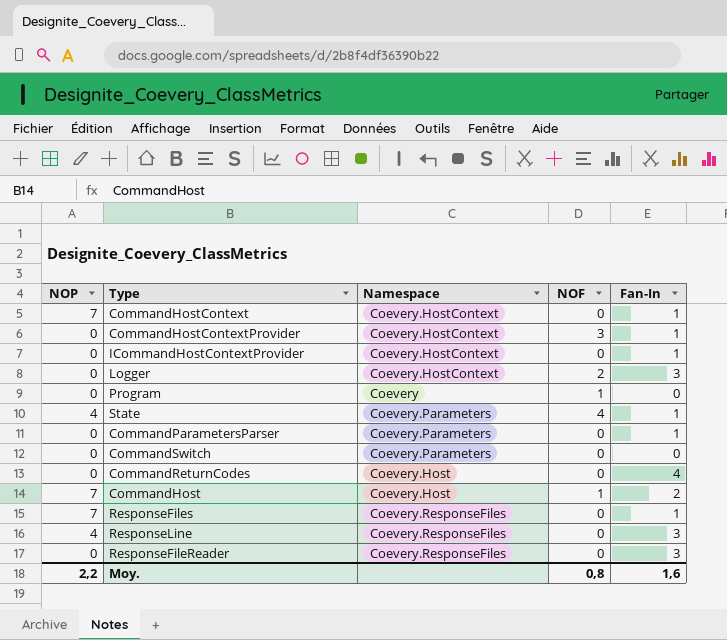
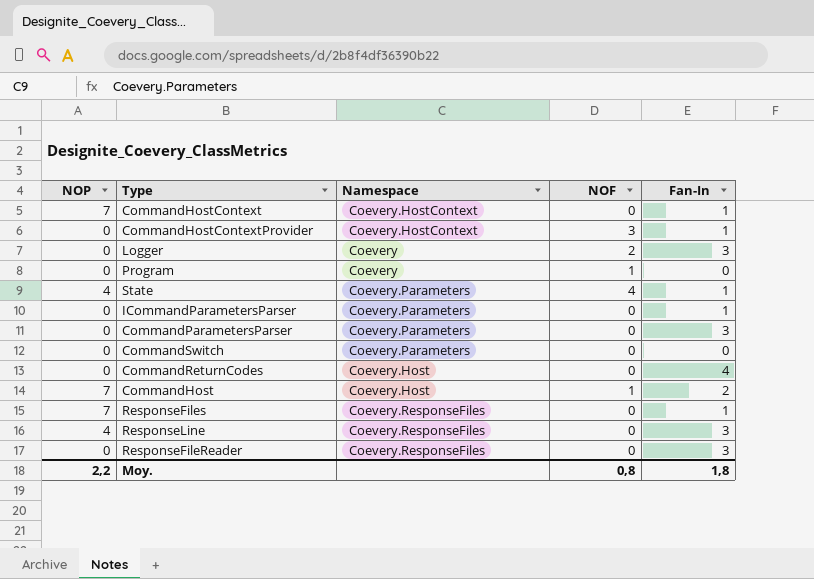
row ICommandHostContextProvider: 0 | Coevery.HostContext | 0 | 1 -> none
Logger | Namespace: Coevery.HostContext -> Coevery
row ICommandParametersParser: none -> 0 | Coevery.Parameters | 0 | 1
CommandParametersParser | Fan-In: 1 -> 3
Moy. | Fan-In: 1,6 -> 1,8

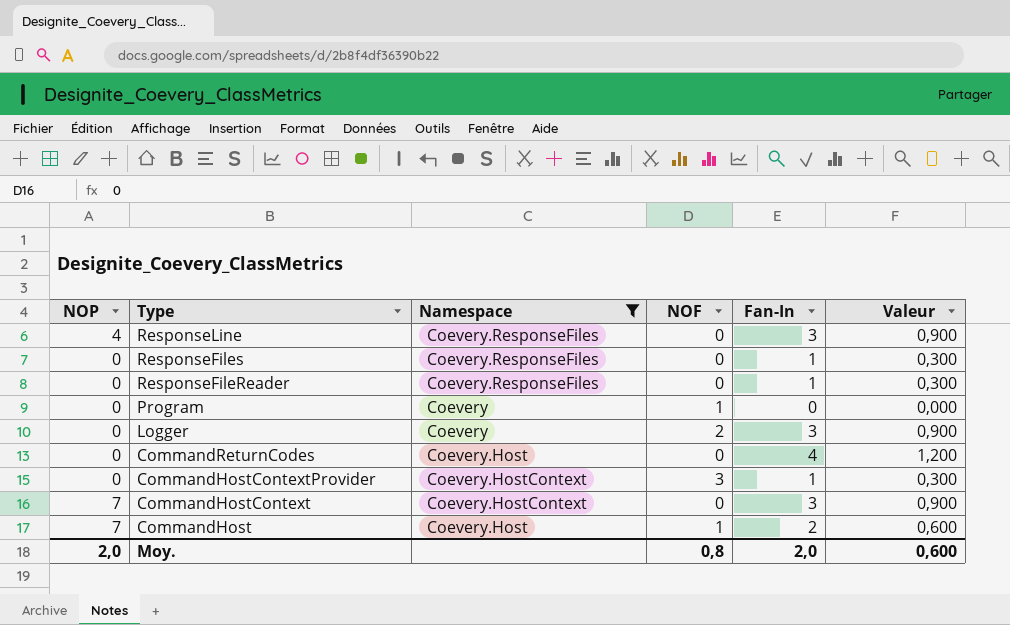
filter: none -> Namespace != Coevery.Parameters
row order: none -> Type descending
column Valeur | formula: none -> [Fan-In] * 0,3
ResponseFiles | NOP: 7 -> 0
ResponseFileReader | Fan-In: 3 -> 1
CommandHostContext | Fan-In: 1 -> 3
Moy. | NOP: 2,2 -> 2,0
Moy. | Fan-In: 1,8 -> 2,0

